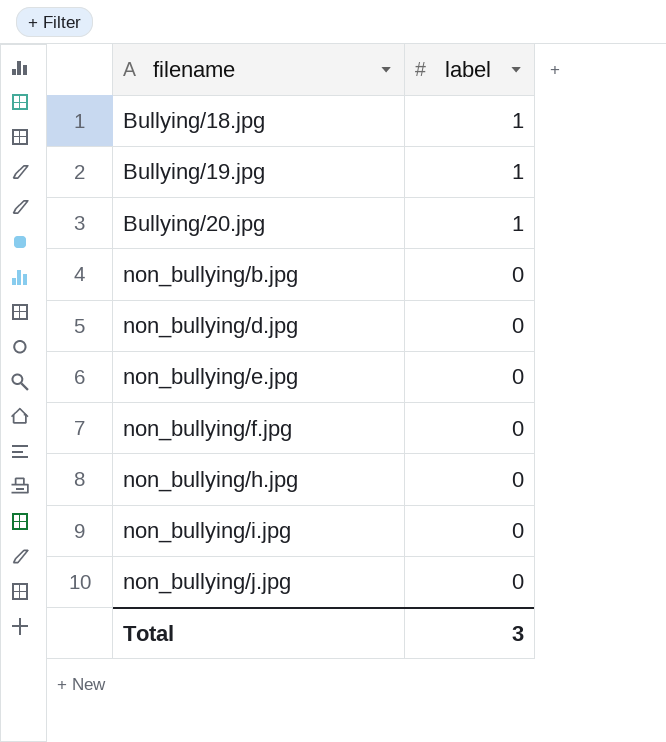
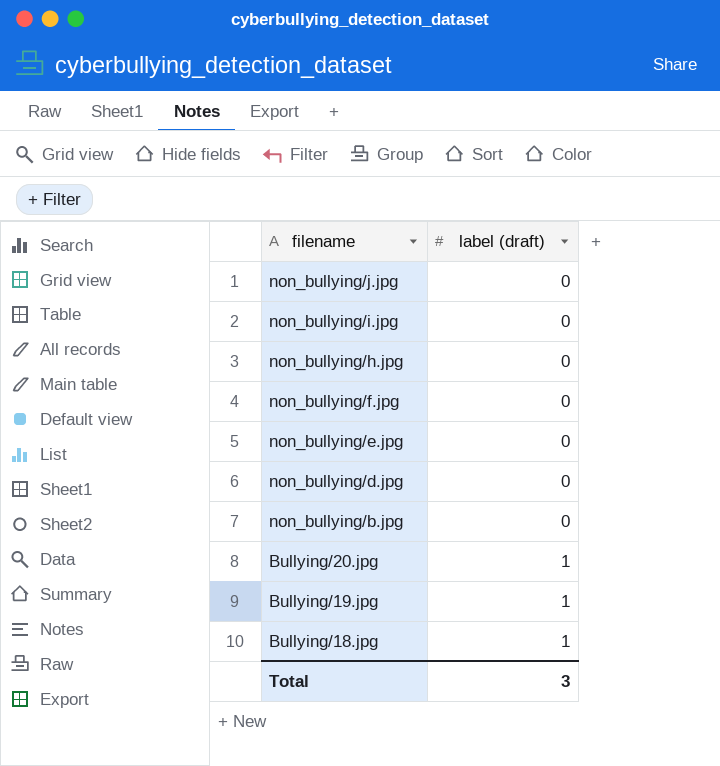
row order: filename ascending -> filename descending
column name: label -> label (draft)

